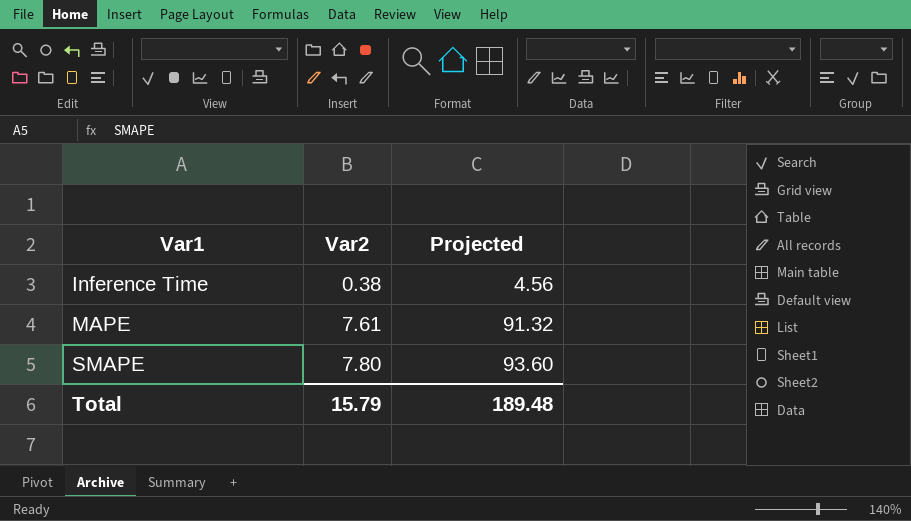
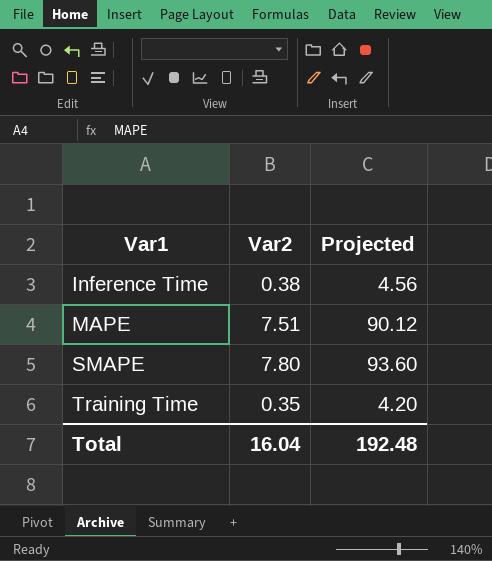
MAPE | Var2: 7.61 -> 7.51
MAPE | Projected: 91.32 -> 90.12
row Training Time: none -> 0.35 | 4.20
Total | Var2: 15.79 -> 16.04
Total | Projected: 189.48 -> 192.48

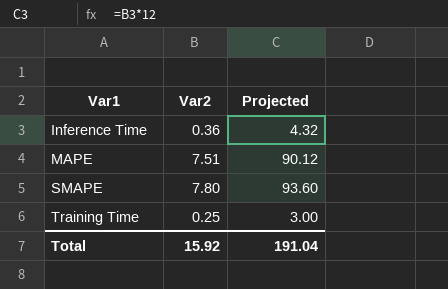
Inference Time | Var2: 0.38 -> 0.36
Inference Time | Projected: 4.56 -> 4.32
Training Time | Var2: 0.35 -> 0.25
Training Time | Projected: 4.20 -> 3.00
Total | Var2: 16.04 -> 15.92
Total | Projected: 192.48 -> 191.04

